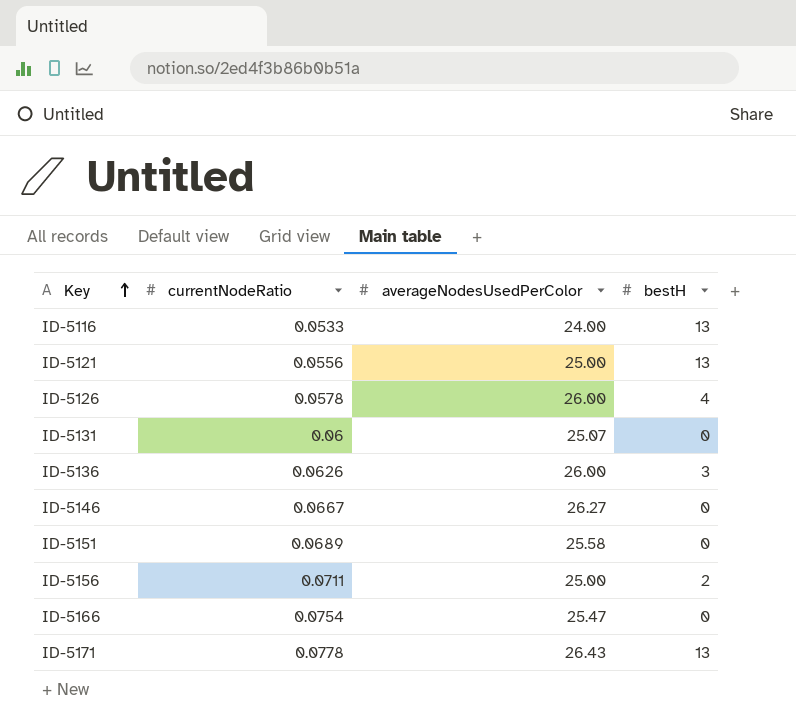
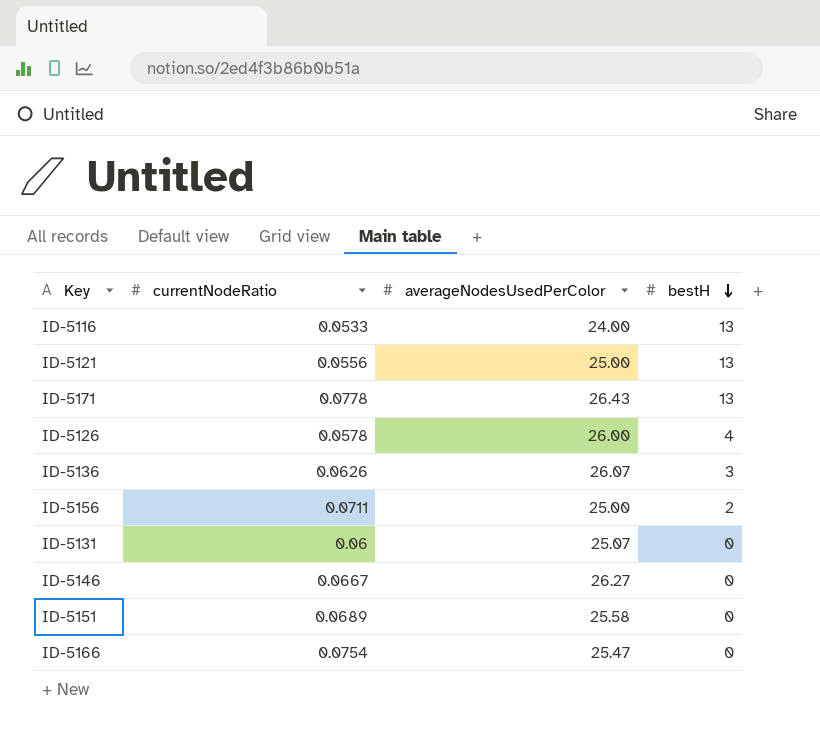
row order: Key ascending -> bestH descending
ID-5136 | averageNodesUsedPerColor: 26.00 -> 26.07

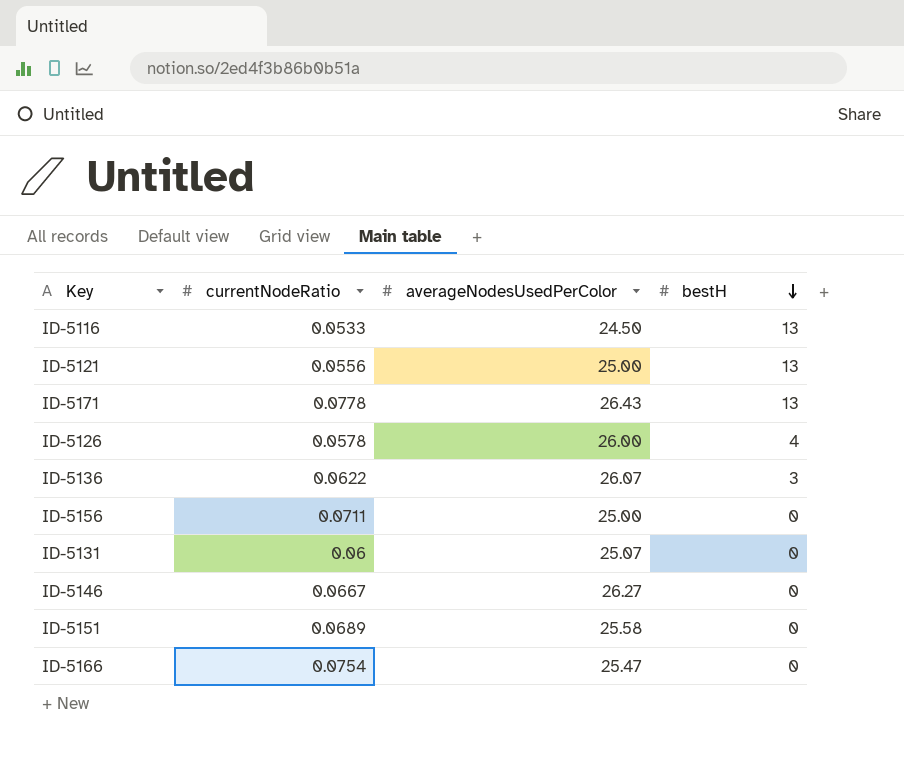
ID-5116 | averageNodesUsedPerColor: 24.00 -> 24.50
ID-5136 | currentNodeRatio: 0.0626 -> 0.0622
ID-5156 | bestH: 2 -> 0

